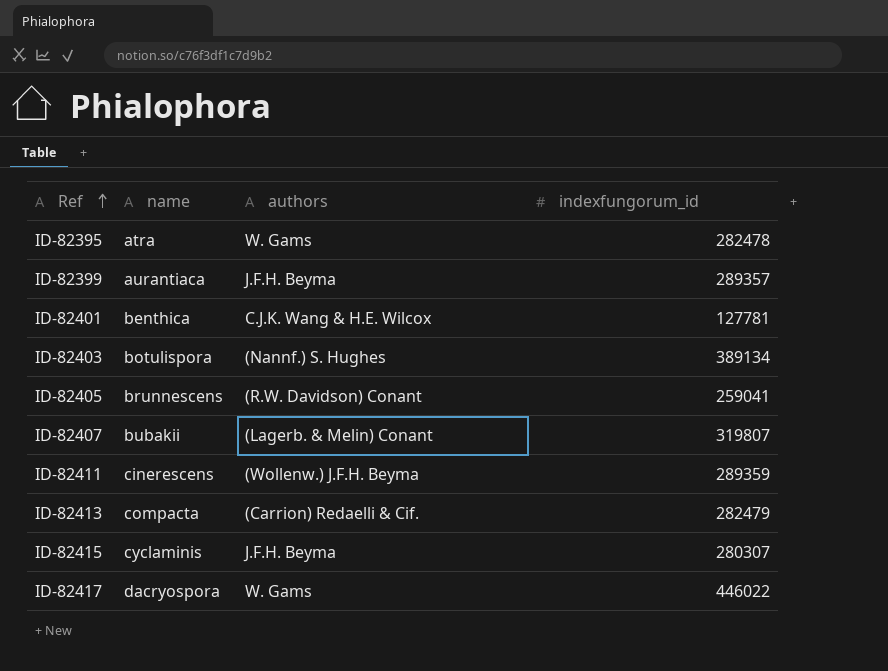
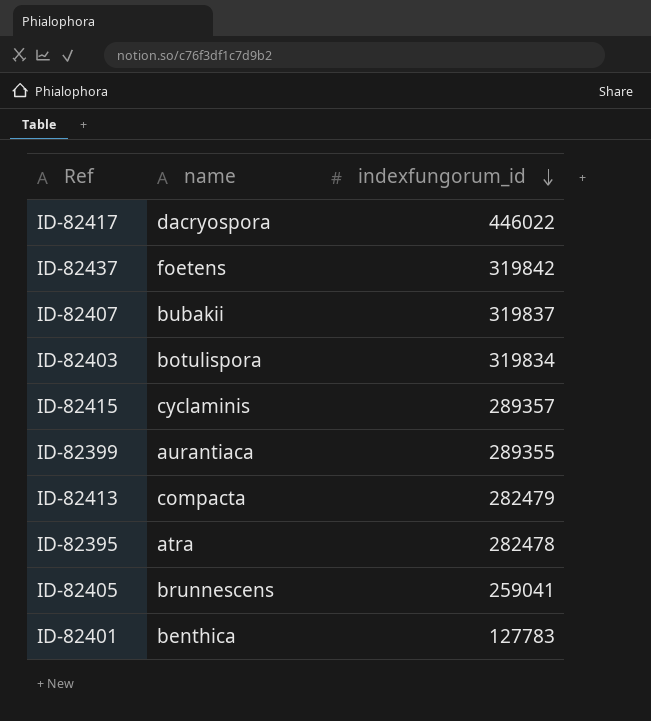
row order: Ref ascending -> indexfungorum_id descending
column authors | position: 3 -> none
row ID-82411: cinerescens | (Wollenw.) J.F.H. Beyma | 289359 -> none
row ID-82437: none -> foetens | 319842
ID-82407 | indexfungorum_id: 319807 -> 319837
ID-82403 | indexfungorum_id: 389134 -> 319834
ID-82415 | indexfungorum_id: 280307 -> 289357
ID-82399 | indexfungorum_id: 289357 -> 289355
ID-82401 | indexfungorum_id: 127781 -> 127783

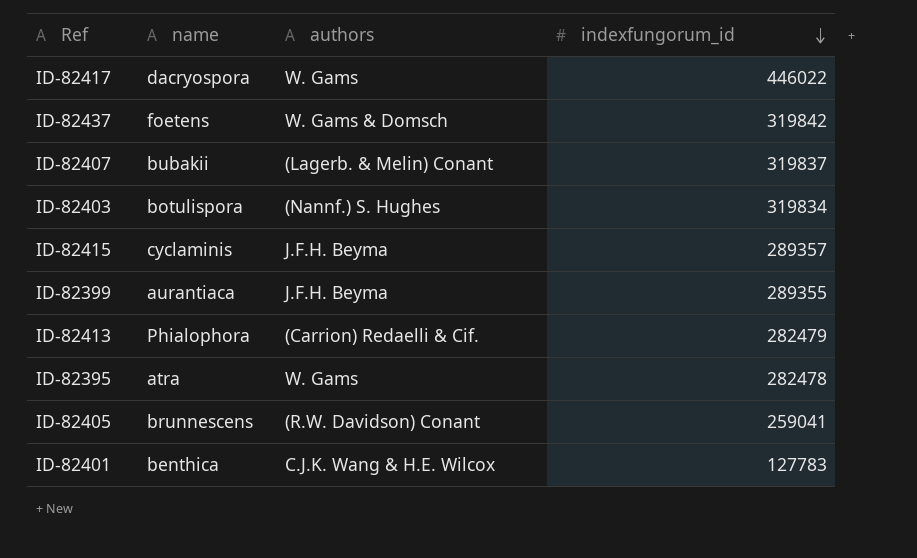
column authors | position: none -> 3
ID-82413 | name: compacta -> Phialophora

